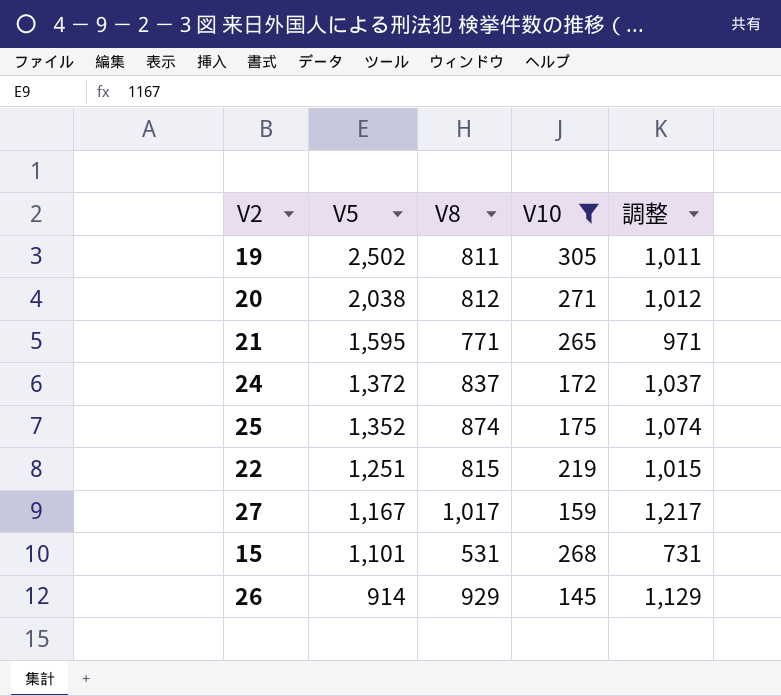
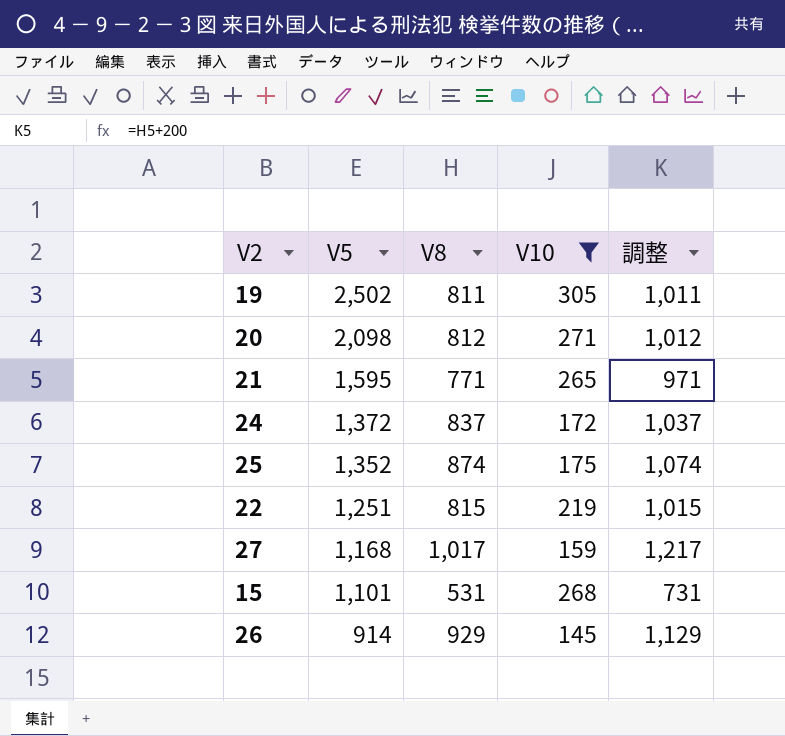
20 | V5: 2,038 -> 2,098
27 | V5: 1,167 -> 1,168

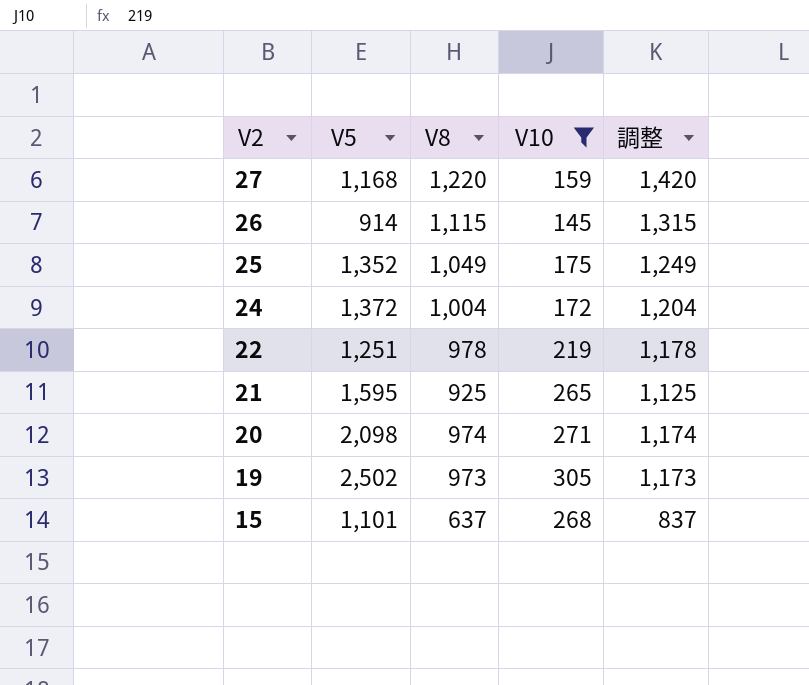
row order: V5 descending -> V2 descending
27 | V8: 1,017 -> 1,220
27 | 調整: 1,217 -> 1,420
26 | V8: 929 -> 1,115
26 | 調整: 1,129 -> 1,315
25 | V8: 874 -> 1,049
25 | 調整: 1,074 -> 1,249
24 | V8: 837 -> 1,004
24 | 調整: 1,037 -> 1,204
22 | V8: 815 -> 978
22 | 調整: 1,015 -> 1,178
21 | V8: 771 -> 925
21 | 調整: 971 -> 1,125
20 | V8: 812 -> 974
20 | 調整: 1,012 -> 1,174
19 | V8: 811 -> 973
19 | 調整: 1,011 -> 1,173
15 | V8: 531 -> 637
15 | 調整: 731 -> 837

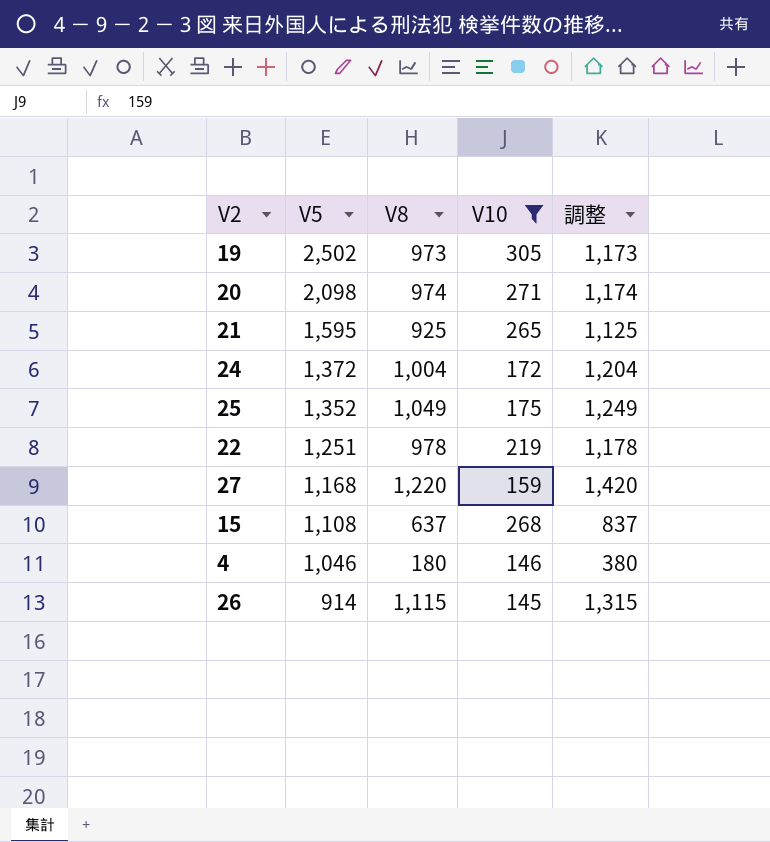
row order: V2 descending -> V5 descending
15 | V5: 1,101 -> 1,108
row 4: none -> 1,046 | 180 | 146 | 380

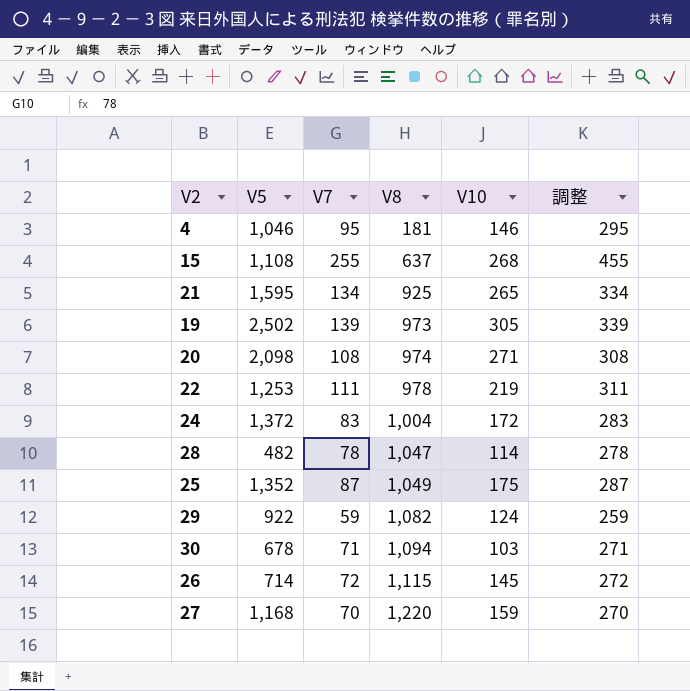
filter: V10 >= 145 -> none
row order: V5 descending -> V8 ascending
column V7 | position: none -> 3
column 調整 | formula: [V8] + 200 -> [V7] + 200
4 | V8: 180 -> 181
22 | V5: 1,251 -> 1,253
26 | V5: 914 -> 714

